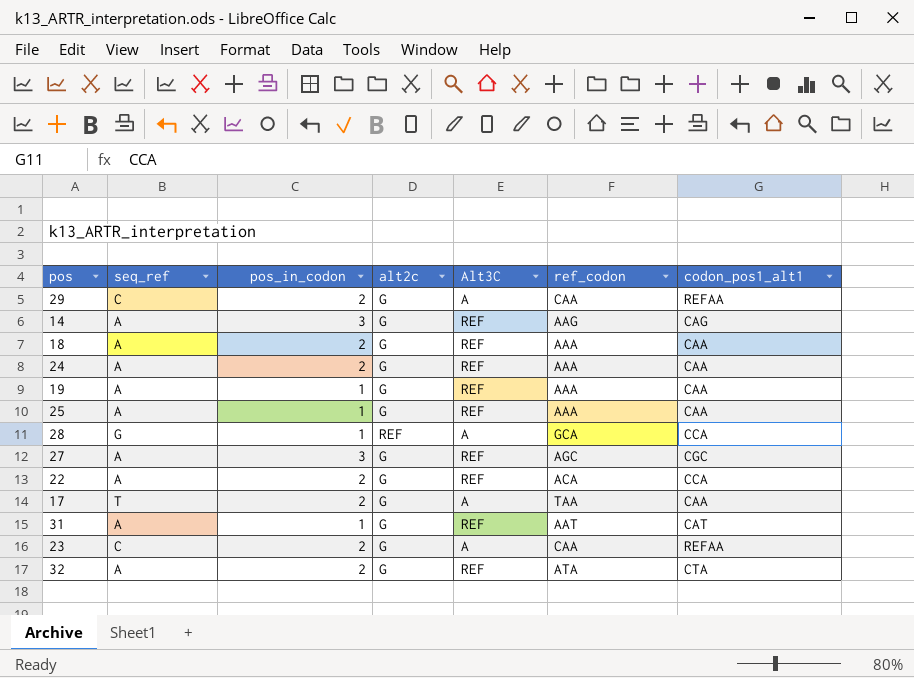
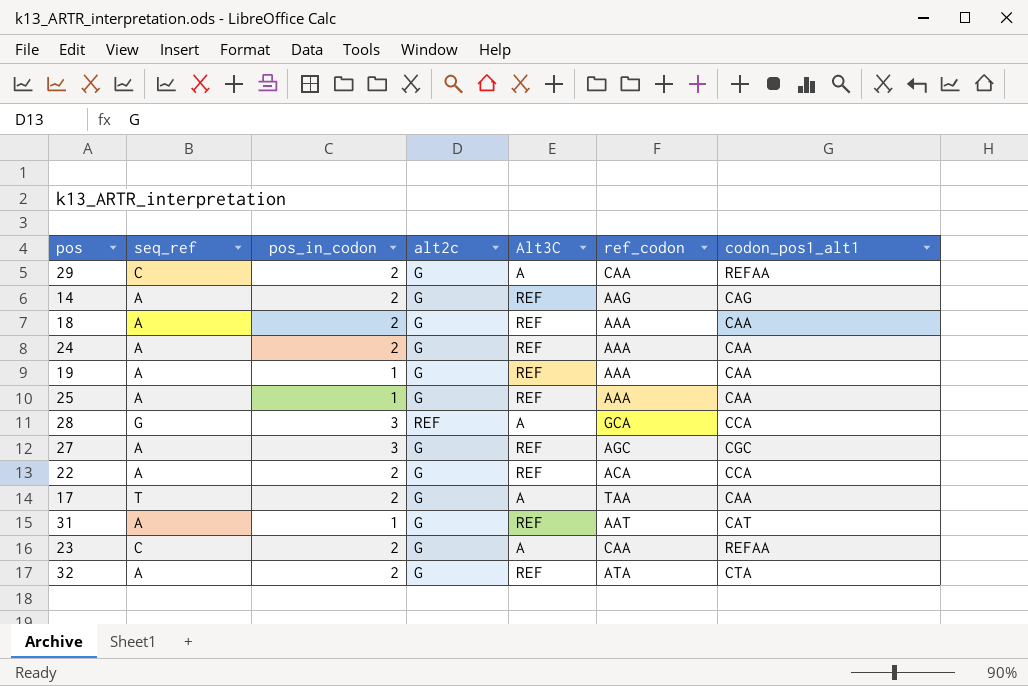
14 | pos_in_codon: 3 -> 2
28 | pos_in_codon: 1 -> 3

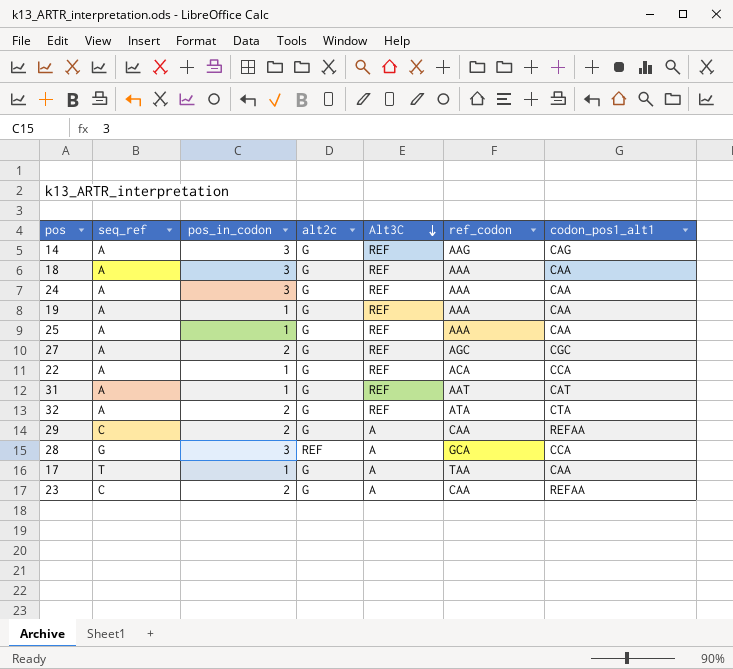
row order: none -> Alt3C descending
14 | pos_in_codon: 2 -> 3
18 | pos_in_codon: 2 -> 3
24 | pos_in_codon: 2 -> 3
27 | pos_in_codon: 3 -> 2
22 | pos_in_codon: 2 -> 1
17 | pos_in_codon: 2 -> 1

